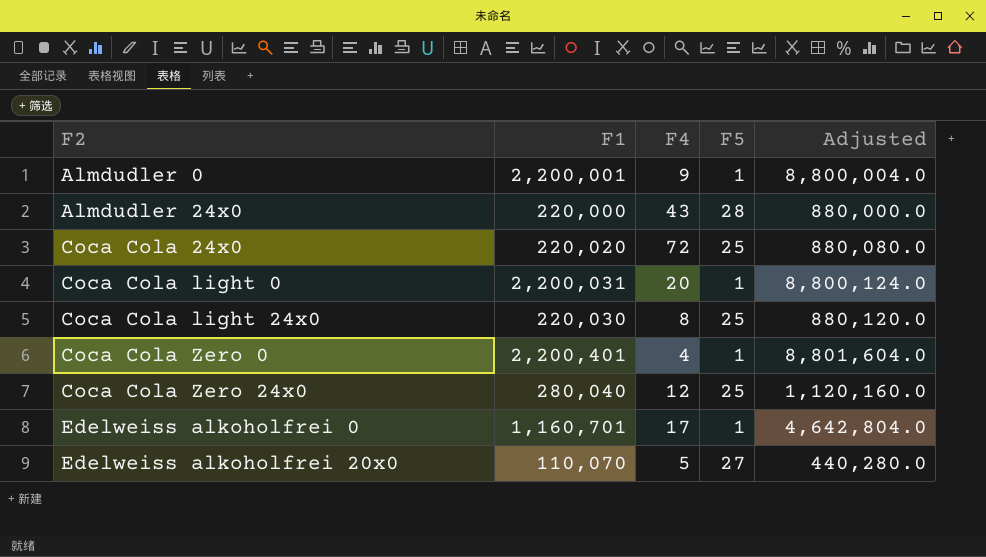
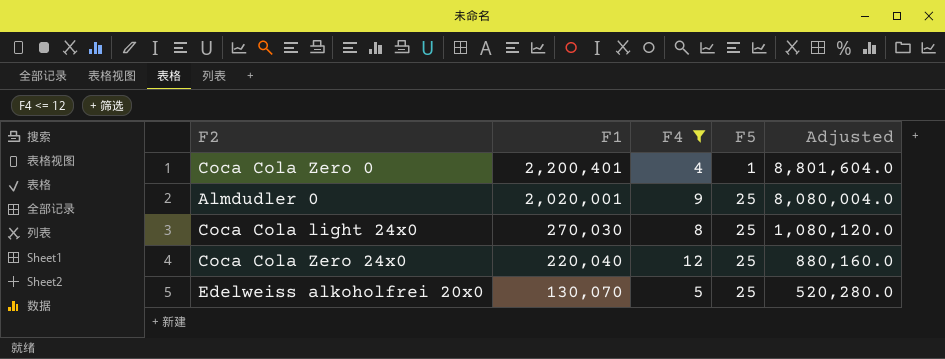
filter: none -> F4 <= 12
row order: F2 ascending -> F1 descending
Almdudler 0 | F1: 2,200,001 -> 2,020,001
Almdudler 0 | F5: 1 -> 25
Almdudler 0 | Adjusted: 8,800,004.0 -> 8,080,004.0
Coca Cola light 24x0 | F1: 220,030 -> 270,030
Coca Cola light 24x0 | Adjusted: 880,120.0 -> 1,080,120.0
Coca Cola Zero 24x0 | F1: 280,040 -> 220,040
Coca Cola Zero 24x0 | Adjusted: 1,120,160.0 -> 880,160.0
Edelweiss alkoholfrei 20x0 | F1: 110,070 -> 130,070
Edelweiss alkoholfrei 20x0 | F5: 27 -> 25
Edelweiss alkoholfrei 20x0 | Adjusted: 440,280.0 -> 520,280.0

